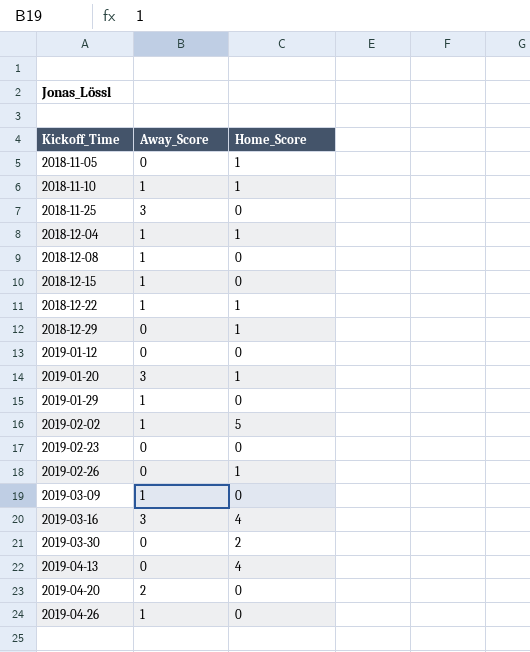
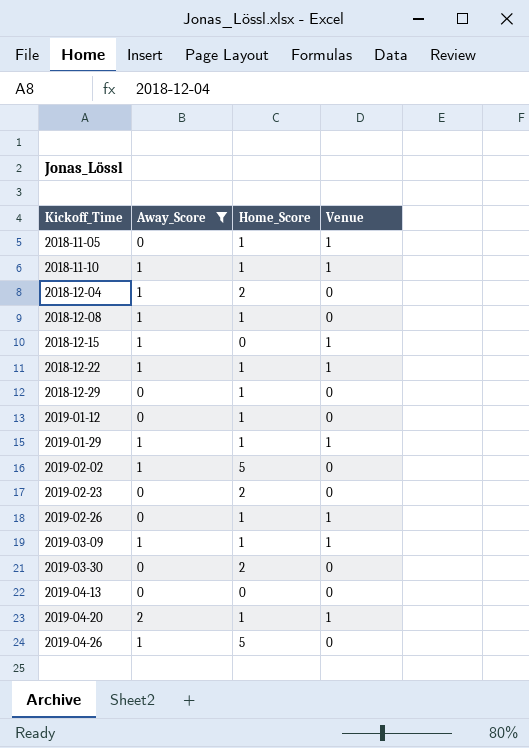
filter: none -> Away_Score != 3
column Venue | position: none -> 4
2018-12-04 | Home_Score: 1 -> 2
2018-12-08 | Home_Score: 0 -> 1
2019-01-12 | Home_Score: 0 -> 1
2019-01-29 | Home_Score: 0 -> 1
2019-02-23 | Home_Score: 0 -> 2
2019-03-09 | Home_Score: 0 -> 1
2019-04-13 | Home_Score: 4 -> 0
2019-04-20 | Home_Score: 0 -> 1
2019-04-26 | Home_Score: 0 -> 5

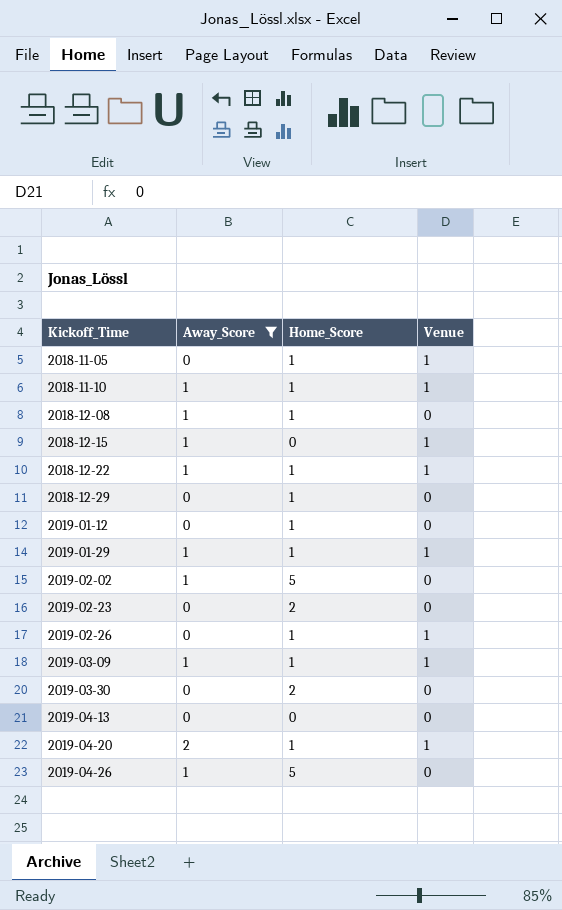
row 2018-12-04: 1 | 2 | 0 -> none

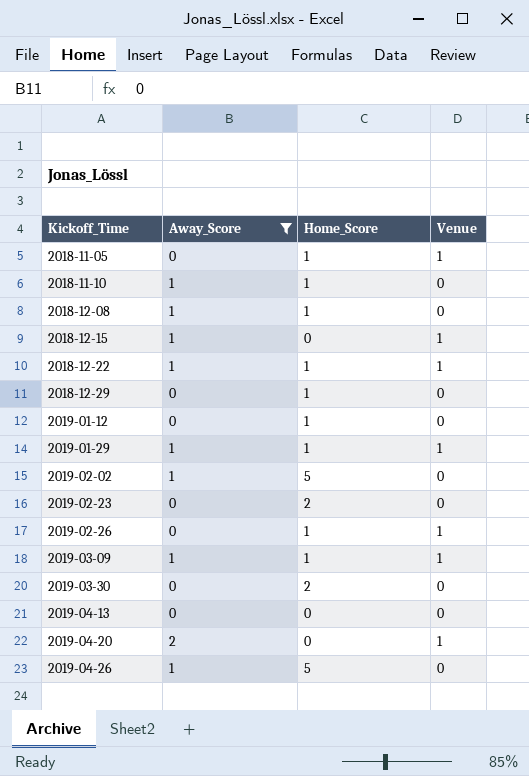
2018-11-10 | Venue: 1 -> 0
2019-04-20 | Home_Score: 1 -> 0

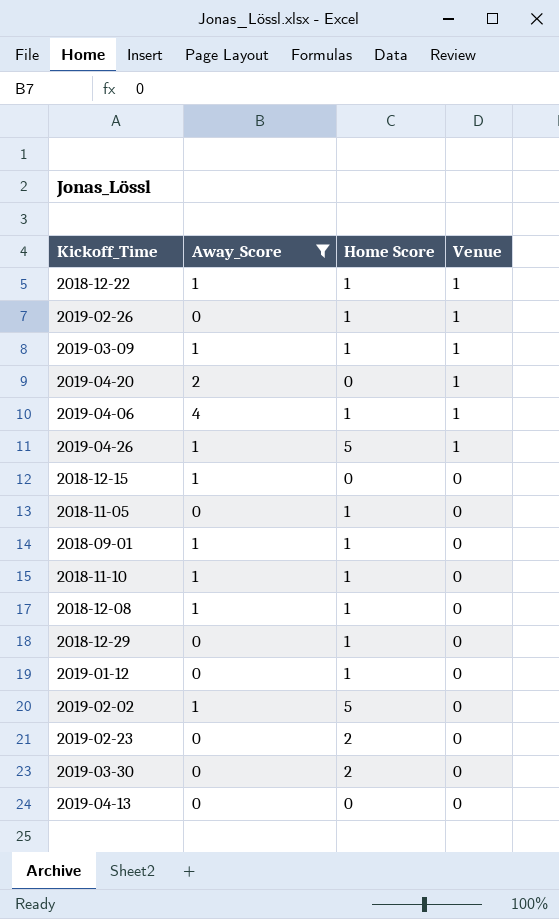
row order: Kickoff_Time ascending -> Venue descending
column name: Home_Score -> Home Score
row 2019-01-29: 1 | 1 | 1 -> none
row 2019-04-06: none -> 4 | 1 | 1
2019-04-26 | Venue: 0 -> 1
2018-12-15 | Venue: 1 -> 0
2018-11-05 | Venue: 1 -> 0
row 2018-09-01: none -> 1 | 1 | 0

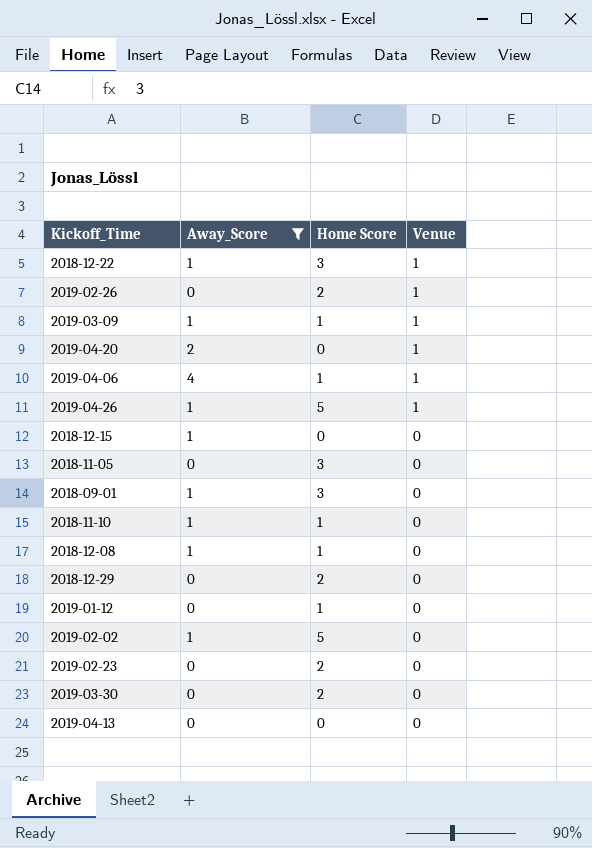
2018-12-22 | Home Score: 1 -> 3
2019-02-26 | Home Score: 1 -> 2
2018-11-05 | Home Score: 1 -> 3
2018-09-01 | Home Score: 1 -> 3
2018-12-29 | Home Score: 1 -> 2

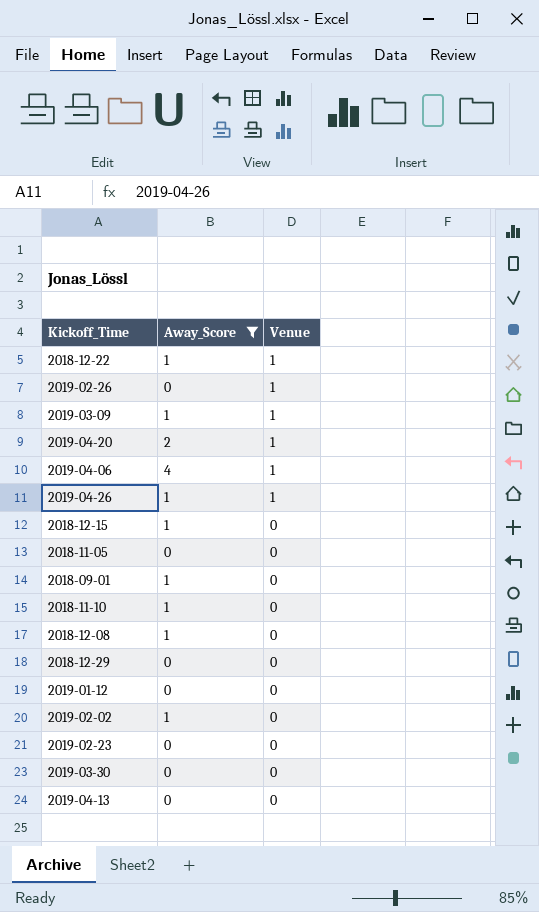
column Home Score | position: 3 -> none

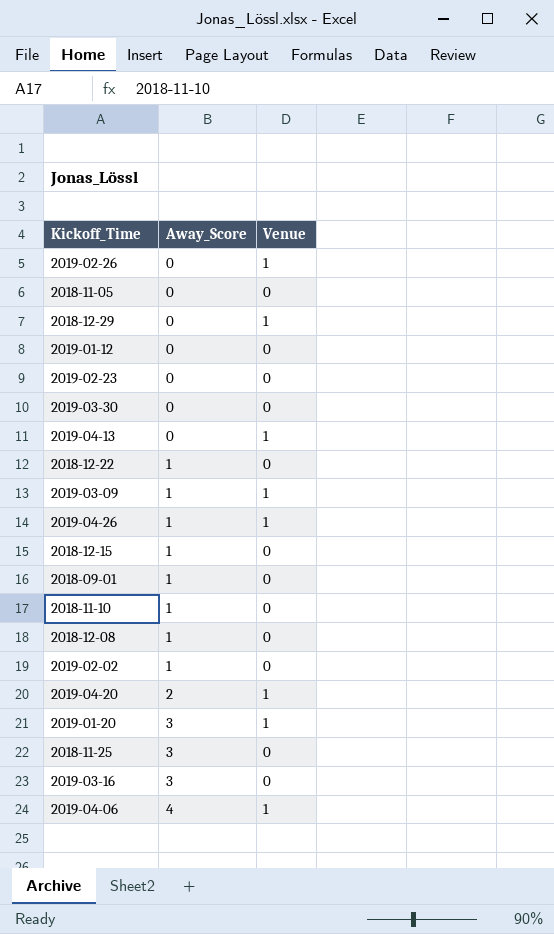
filter: Away_Score != 3 -> none
row order: Venue descending -> Away_Score ascending
2018-12-29 | Venue: 0 -> 1
2019-04-13 | Venue: 0 -> 1
2018-12-22 | Venue: 1 -> 0

